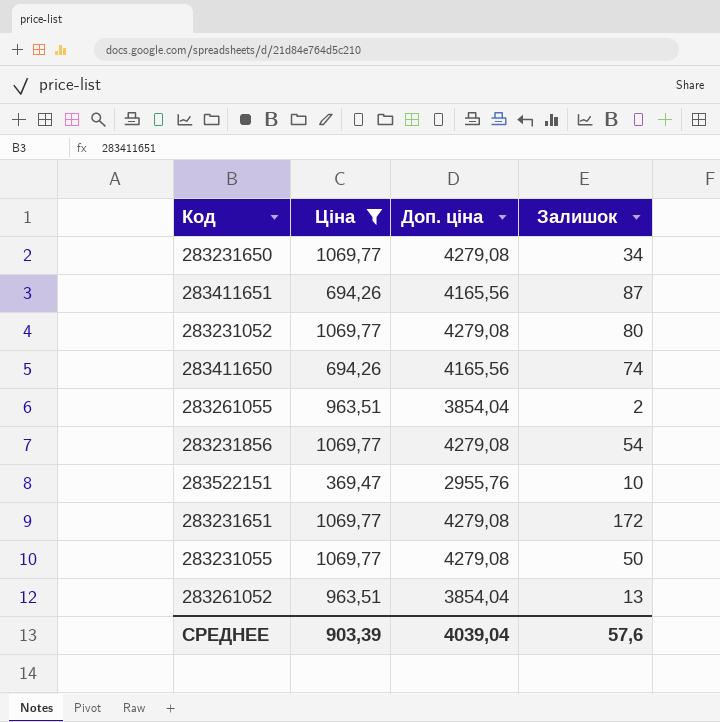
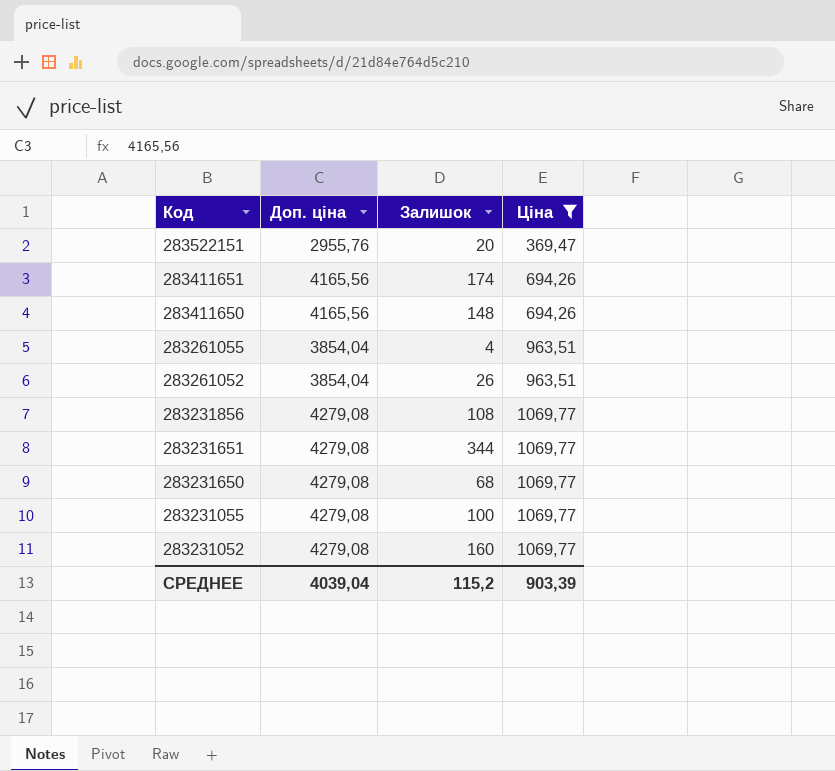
row order: none -> Код descending
column Ціна | position: 2 -> 4
283522151 | Залишок: 10 -> 20
283411651 | Залишок: 87 -> 174
283411650 | Залишок: 74 -> 148
283261055 | Залишок: 2 -> 4
283261052 | Залишок: 13 -> 26
283231856 | Залишок: 54 -> 108
283231651 | Залишок: 172 -> 344
283231650 | Залишок: 34 -> 68
283231055 | Залишок: 50 -> 100
283231052 | Залишок: 80 -> 160
СРЕДНЕЕ | Залишок: 57,6 -> 115,2

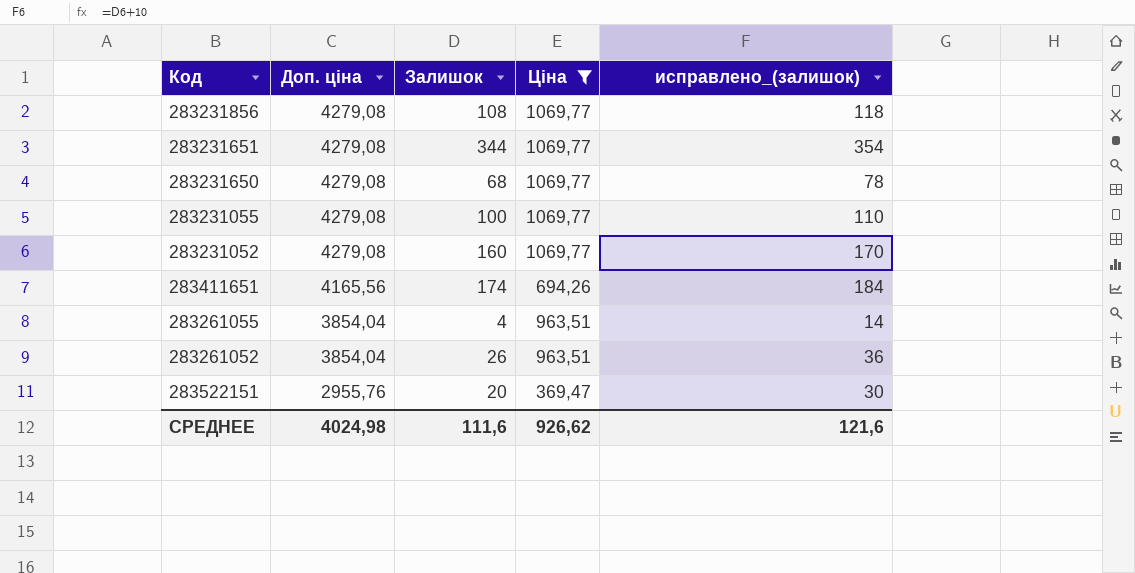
row order: Код descending -> Доп. ціна descending
column исправлено_(залишок) | formula: none -> [Залишок] + 10
row 283411650: 4165,56 | 148 | 694,26 -> none
СРЕДНЕЕ | Доп. ціна: 4039,04 -> 4024,98
СРЕДНЕЕ | Залишок: 115,2 -> 111,6
СРЕДНЕЕ | Ціна: 903,39 -> 926,62

